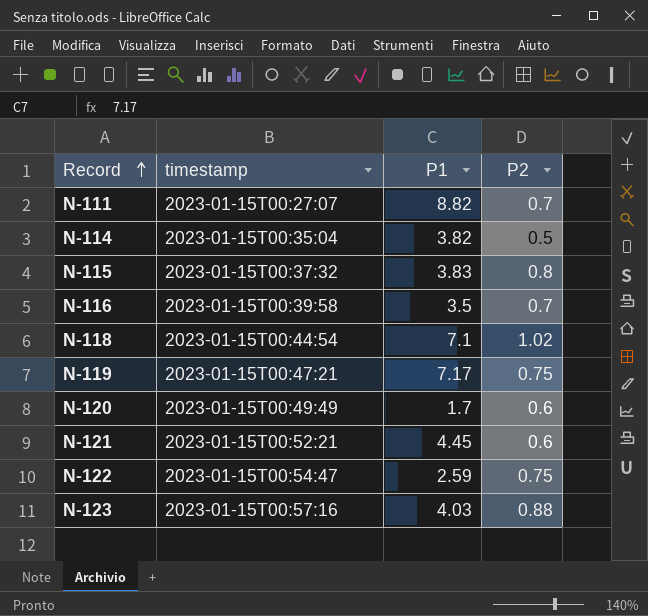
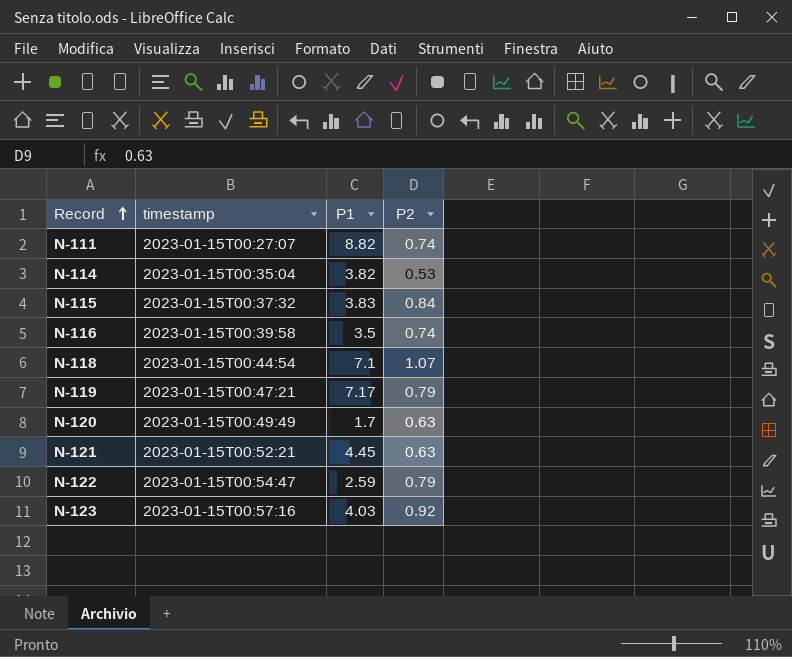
N-111 | P2: 0.7 -> 0.74
N-114 | P2: 0.5 -> 0.53
N-115 | P2: 0.8 -> 0.84
N-116 | P2: 0.7 -> 0.74
N-118 | P2: 1.02 -> 1.07
N-119 | P2: 0.75 -> 0.79
N-120 | P2: 0.6 -> 0.63
N-121 | P2: 0.6 -> 0.63
N-122 | P2: 0.75 -> 0.79
N-123 | P2: 0.88 -> 0.92

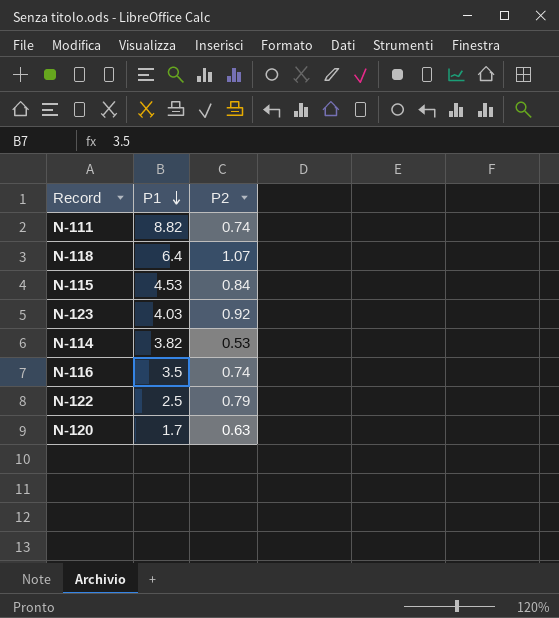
row order: Record ascending -> P1 descending
column timestamp | position: 2 -> none
row N-119: 2023-01-15T00:47:21 | 7.17 | 0.79 -> none
row N-121: 2023-01-15T00:52:21 | 4.45 | 0.63 -> none
N-118 | P1: 7.1 -> 6.4
N-115 | P1: 3.83 -> 4.53
N-122 | P1: 2.59 -> 2.5

